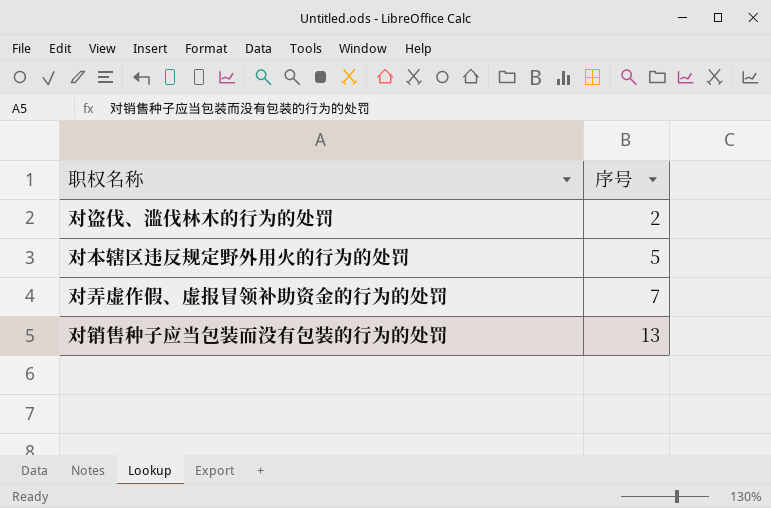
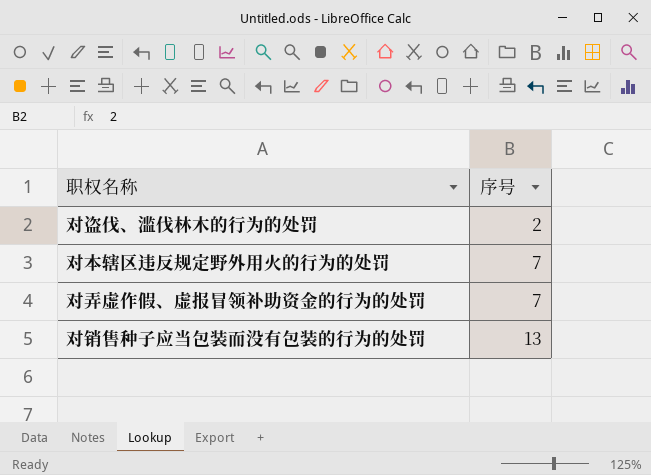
对本辖区违反规定野外用火的行为的处罚 | 序号: 5 -> 7

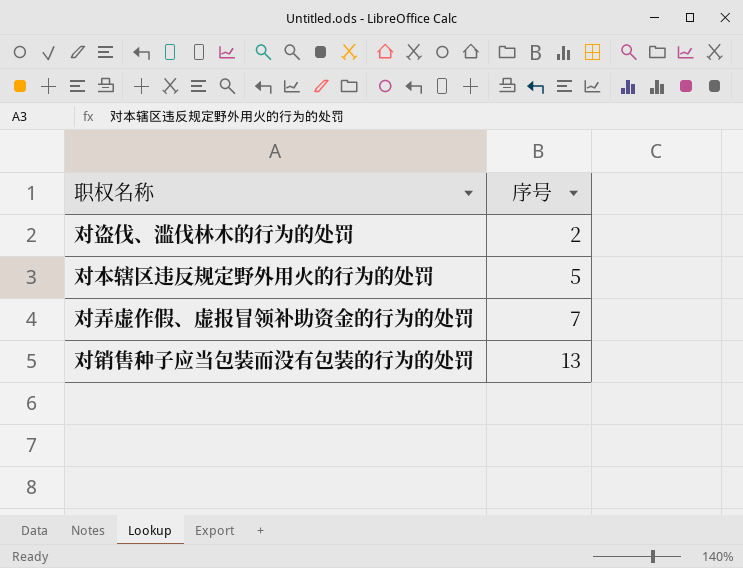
对本辖区违反规定野外用火的行为的处罚 | 序号: 7 -> 5

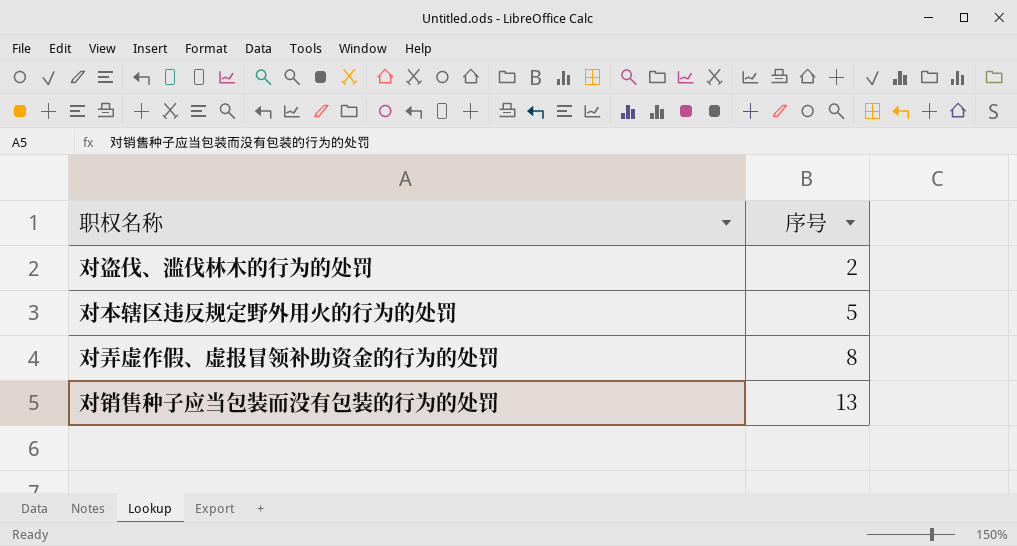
对弄虚作假、虚报冒领补助资金的行为的处罚 | 序号: 7 -> 8

